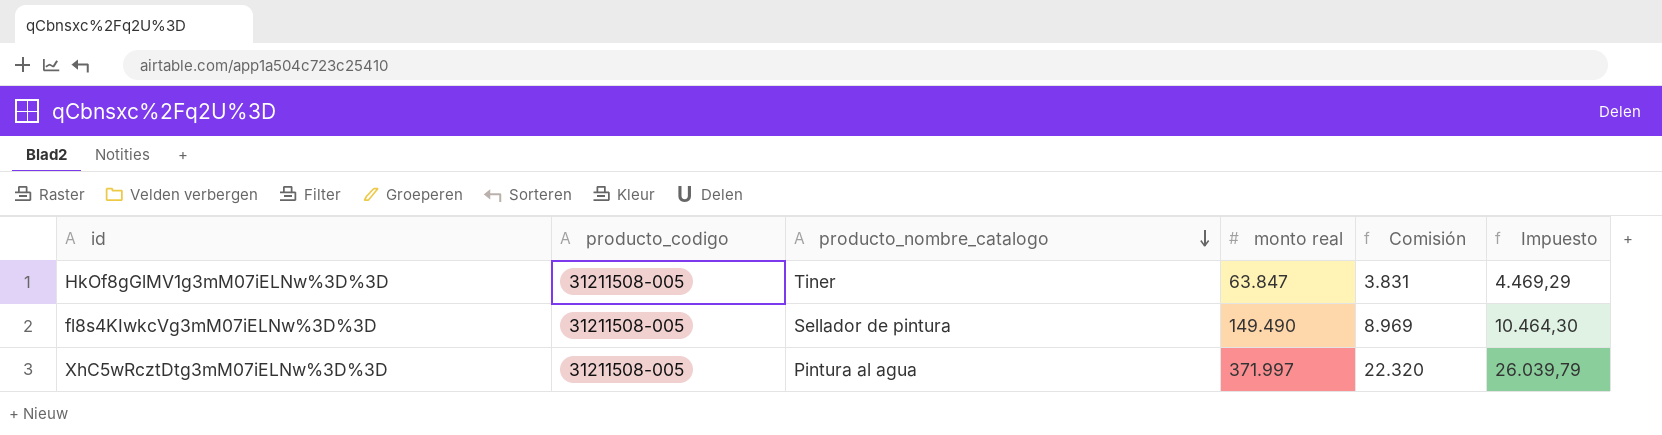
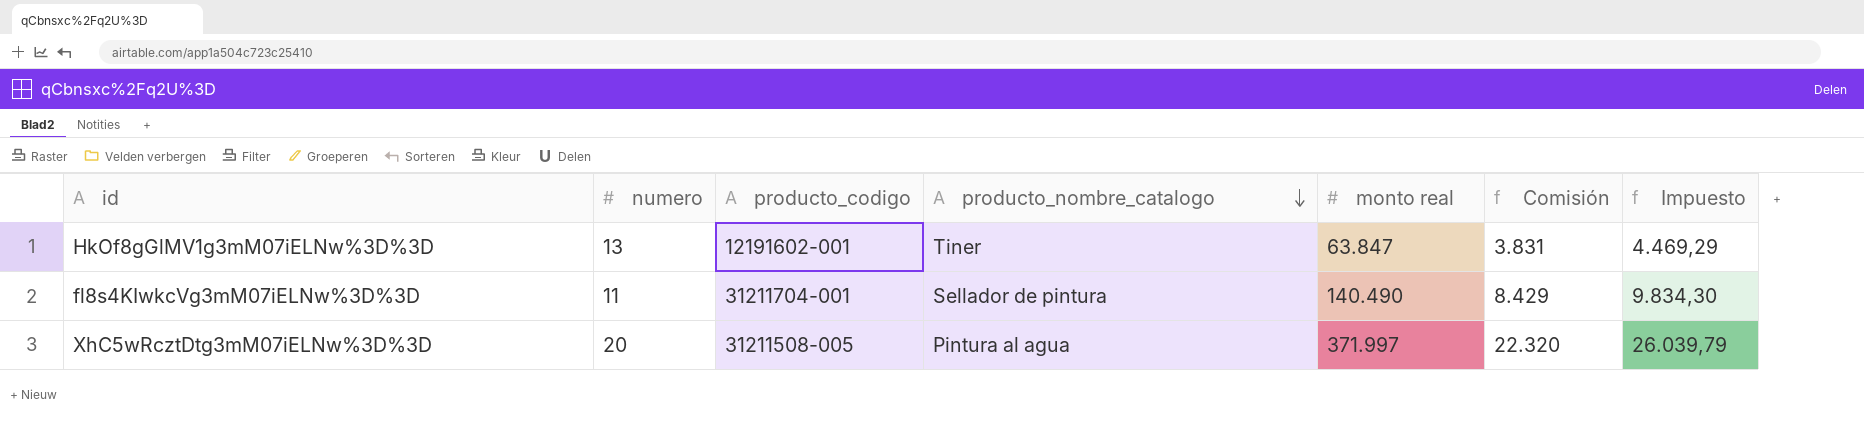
column numero | position: none -> 2
HkOf8gGlMV1g3mM07iELNw%3D%3D | producto_codigo: 31211508-005 -> 12191602-001
fl8s4KIwkcVg3mM07iELNw%3D%3D | producto_codigo: 31211508-005 -> 31211704-001
fl8s4KIwkcVg3mM07iELNw%3D%3D | monto real: 149.490 -> 140.490
fl8s4KIwkcVg3mM07iELNw%3D%3D | Comisión: 8.969 -> 8.429
fl8s4KIwkcVg3mM07iELNw%3D%3D | Impuesto: 10.464,30 -> 9.834,30

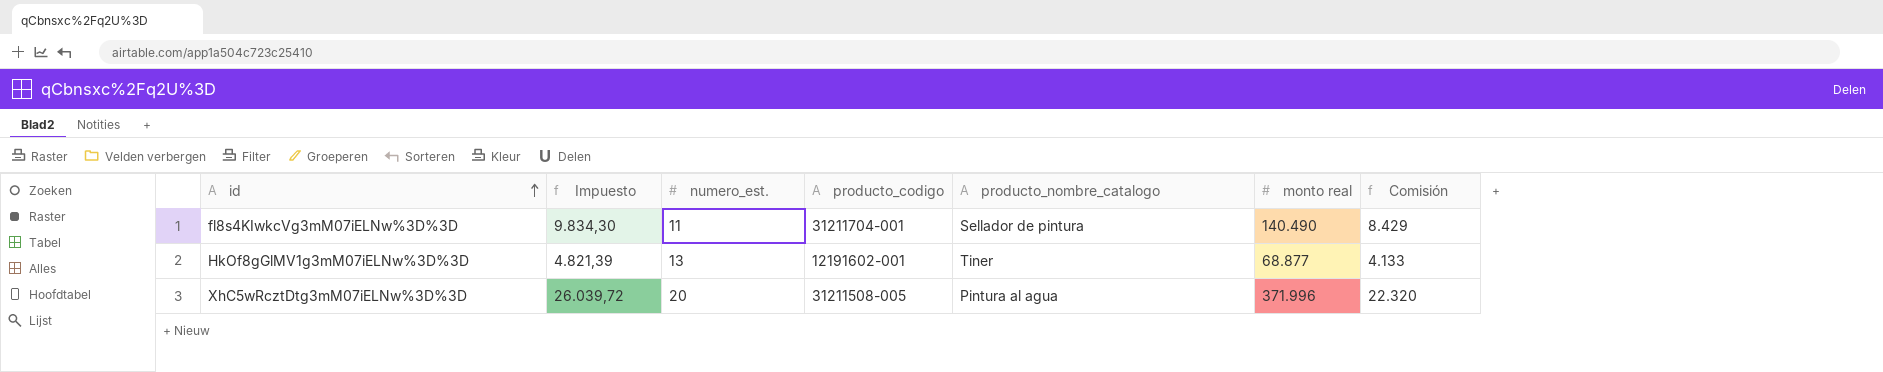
row order: producto_nombre_catalogo descending -> id ascending
column Impuesto | position: 7 -> 2
column name: numero -> numero_est.
HkOf8gGlMV1g3mM07iELNw%3D%3D | Impuesto: 4.469,29 -> 4.821,39
HkOf8gGlMV1g3mM07iELNw%3D%3D | monto real: 63.847 -> 68.877
HkOf8gGlMV1g3mM07iELNw%3D%3D | Comisión: 3.831 -> 4.133
XhC5wRcztDtg3mM07iELNw%3D%3D | Impuesto: 26.039,79 -> 26.039,72
XhC5wRcztDtg3mM07iELNw%3D%3D | monto real: 371.997 -> 371.996

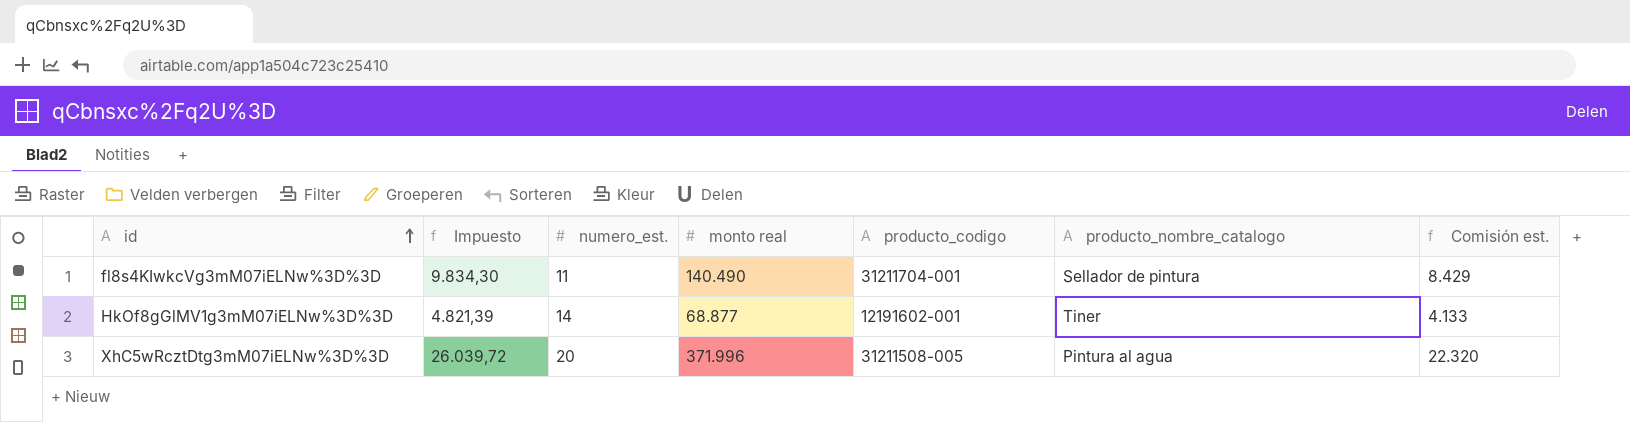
column monto real | position: 6 -> 4
column name: Comisión -> Comisión est.
HkOf8gGlMV1g3mM07iELNw%3D%3D | numero_est.: 13 -> 14

